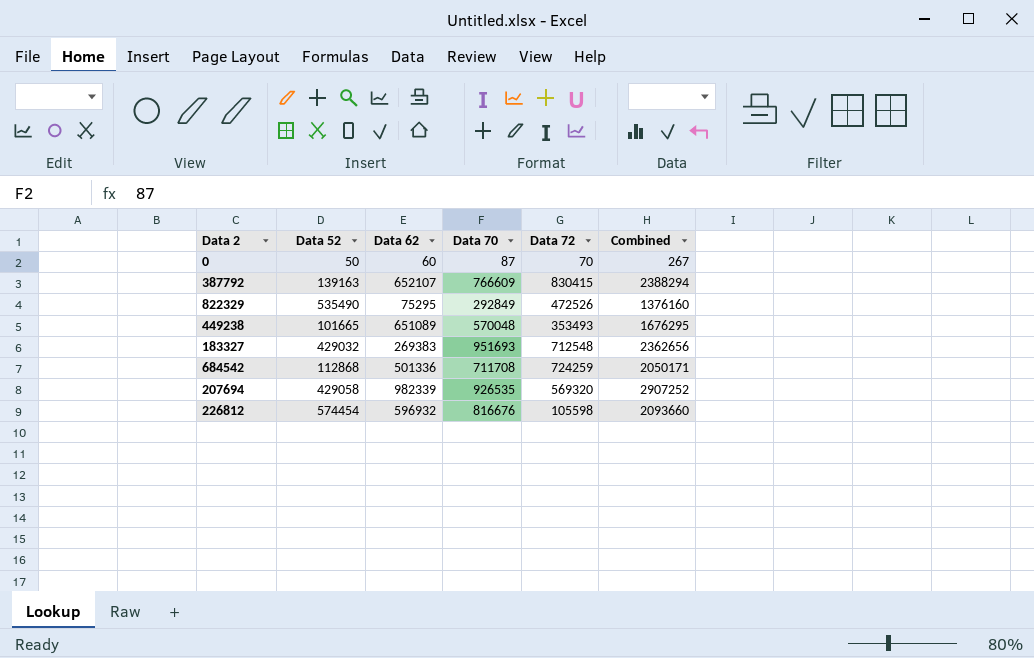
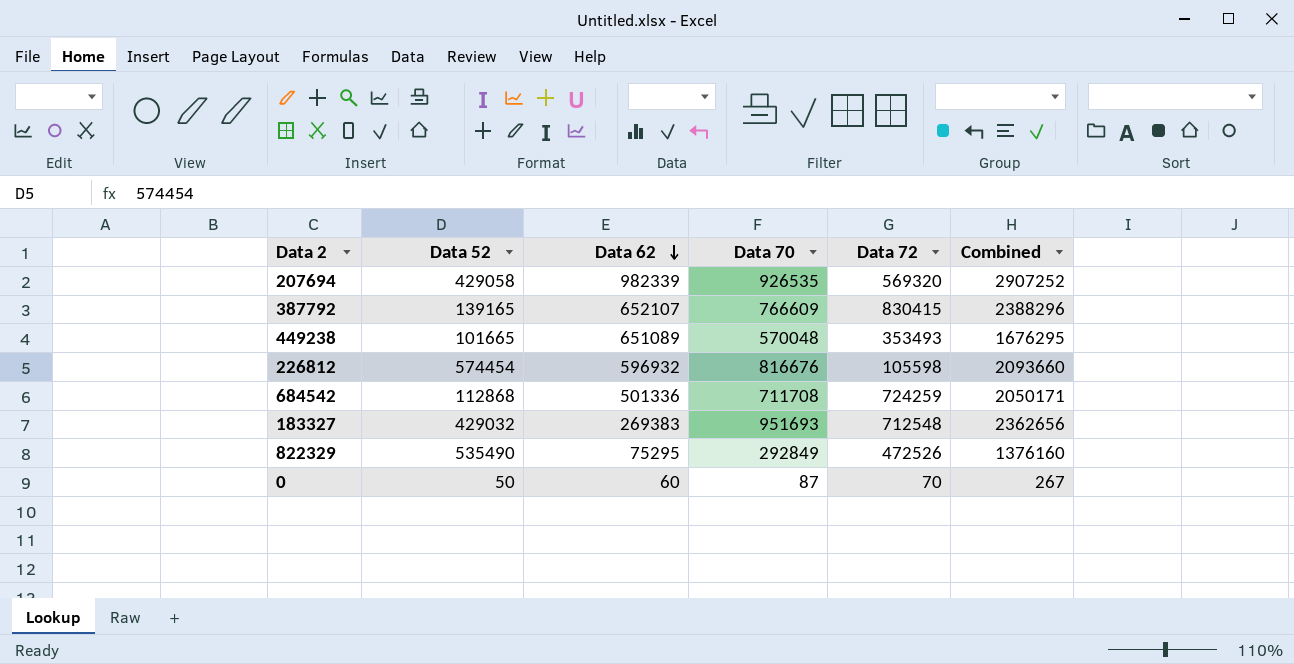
row order: none -> Data 62 descending
387792 | Data 52: 139163 -> 139165
387792 | Combined: 2388294 -> 2388296

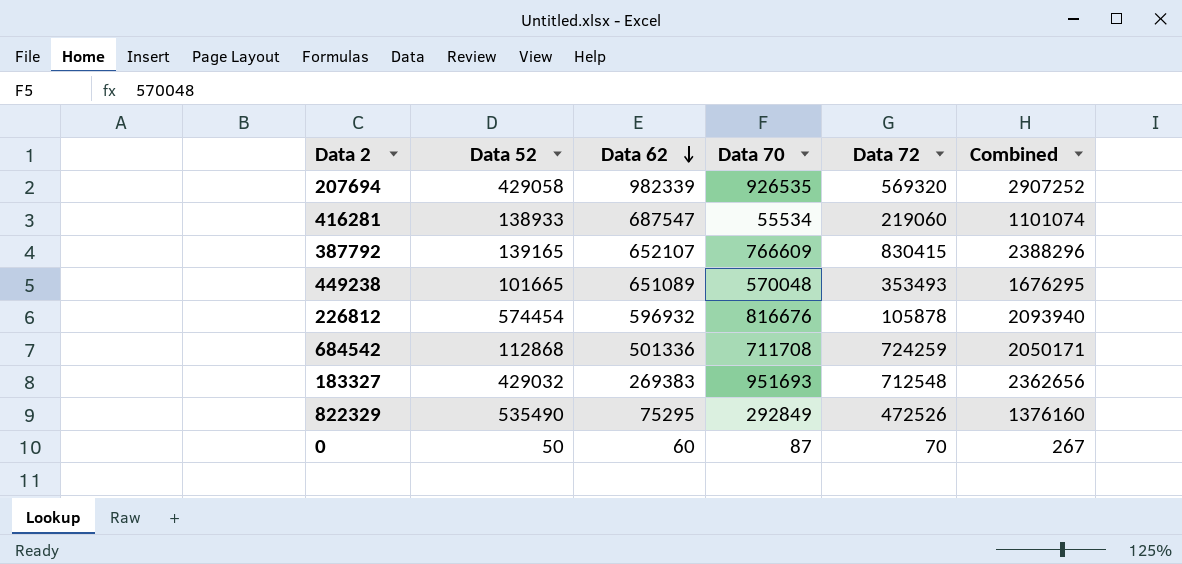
row 416281: none -> 138933 | 687547 | 55534 | 219060 | 1101074
226812 | Data 72: 105598 -> 105878
226812 | Combined: 2093660 -> 2093940

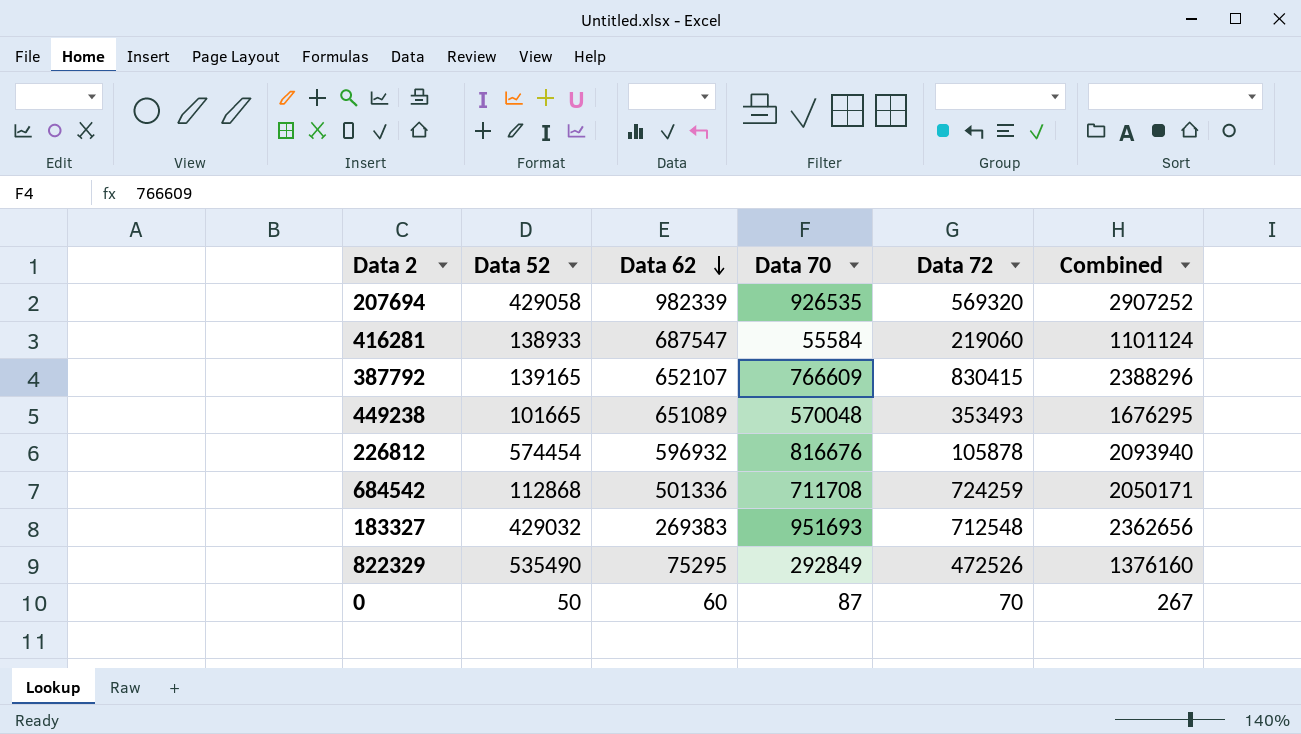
416281 | Data 70: 55534 -> 55584
416281 | Combined: 1101074 -> 1101124

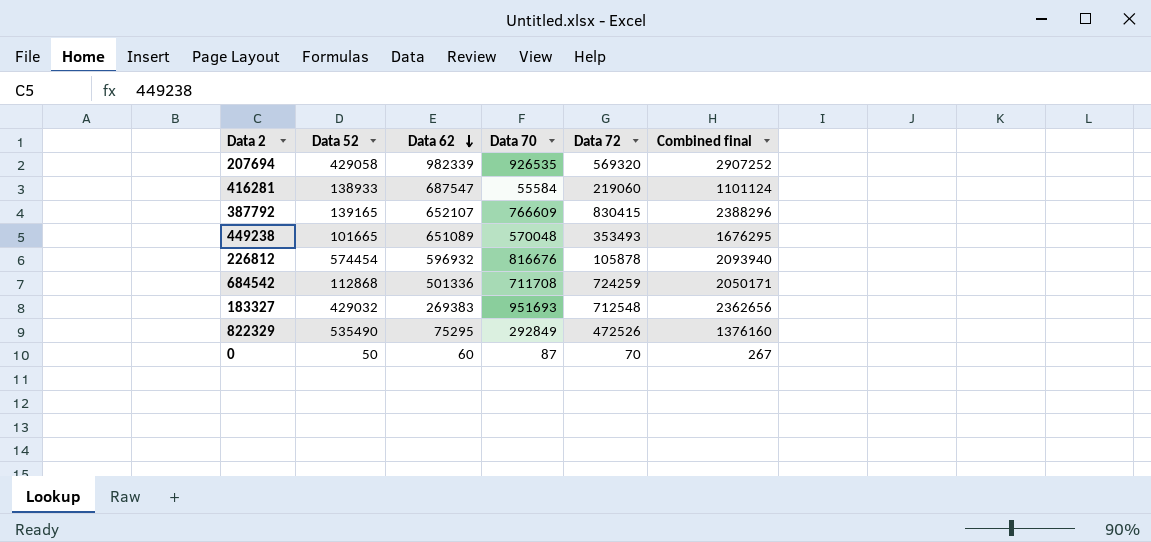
column name: Combined -> Combined final

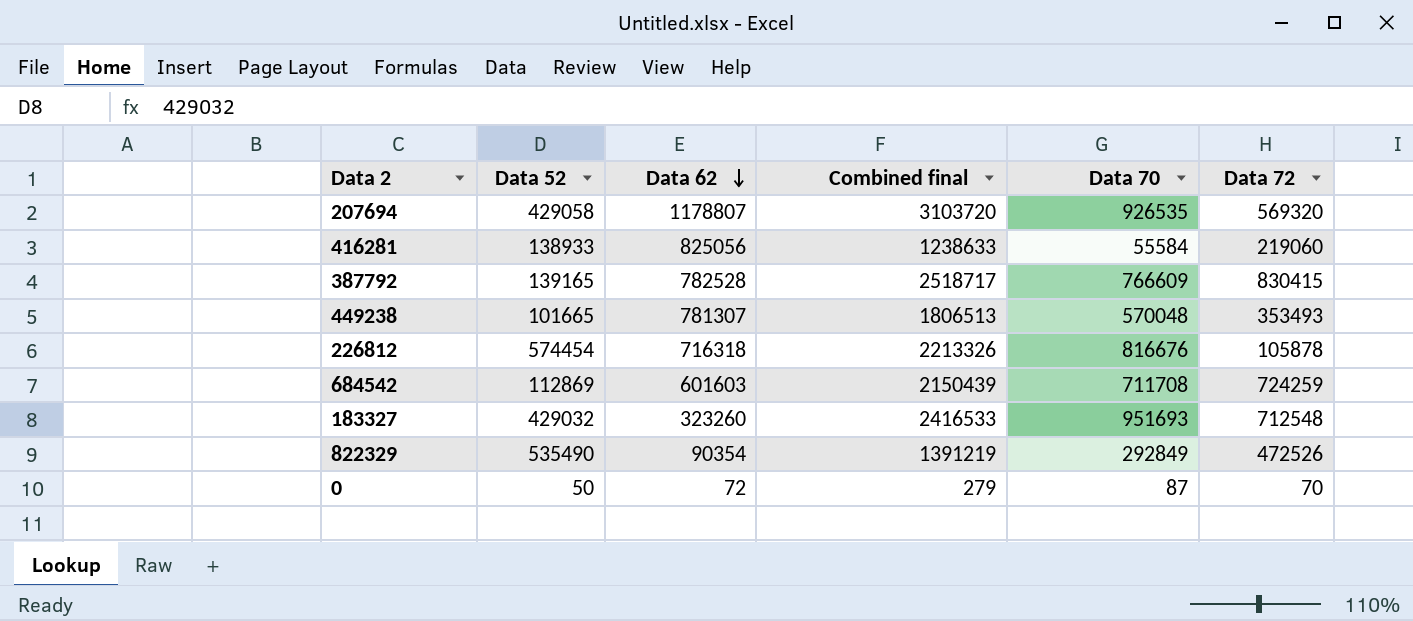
column Combined final | position: 6 -> 4
207694 | Data 62: 982339 -> 1178807
207694 | Combined final: 2907252 -> 3103720
416281 | Data 62: 687547 -> 825056
416281 | Combined final: 1101124 -> 1238633
387792 | Data 62: 652107 -> 782528
387792 | Combined final: 2388296 -> 2518717
449238 | Data 62: 651089 -> 781307
449238 | Combined final: 1676295 -> 1806513
226812 | Data 62: 596932 -> 716318
226812 | Combined final: 2093940 -> 2213326
684542 | Data 52: 112868 -> 112869
684542 | Data 62: 501336 -> 601603
684542 | Combined final: 2050171 -> 2150439
183327 | Data 62: 269383 -> 323260
183327 | Combined final: 2362656 -> 2416533
822329 | Data 62: 75295 -> 90354
822329 | Combined final: 1376160 -> 1391219
0 | Data 62: 60 -> 72
0 | Combined final: 267 -> 279

